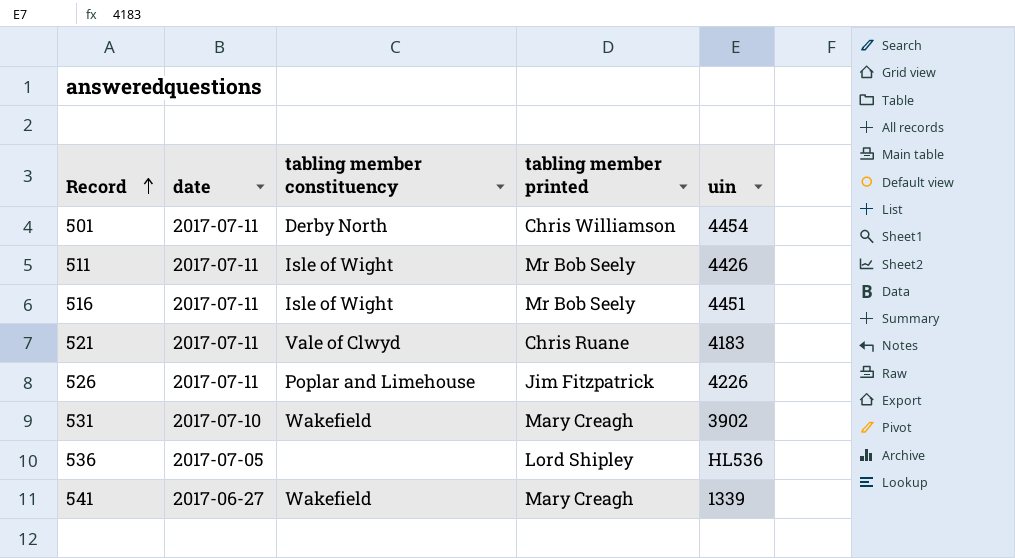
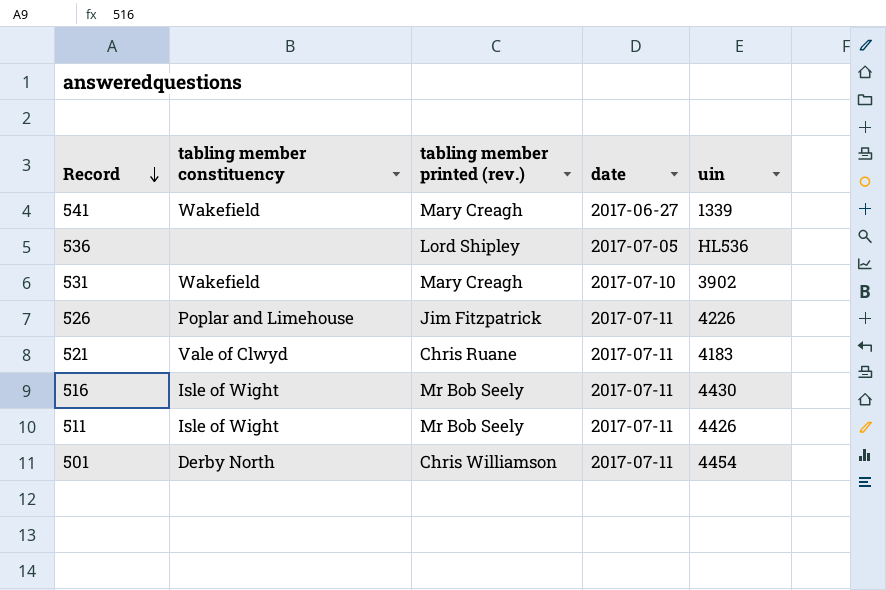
row order: Record ascending -> Record descending
column name: tabling member printed -> tabling member printed (rev.)
column date | position: 2 -> 4
516 | uin: 4451 -> 4430

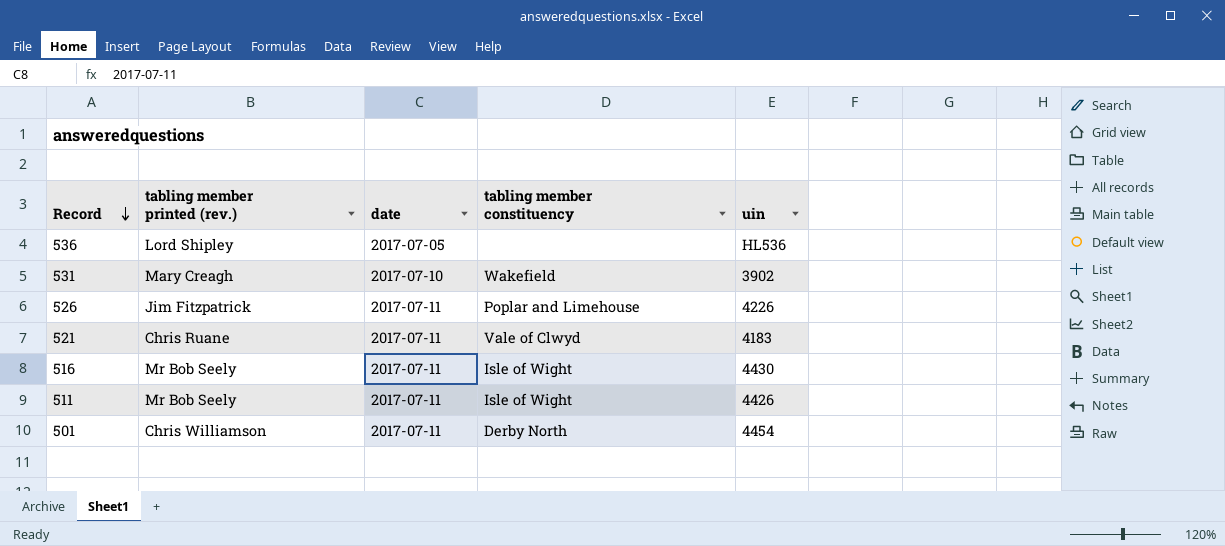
column tabling member constituency | position: 2 -> 4
row 541: Wakefield | Mary Creagh | 2017-06-27 | 1339 -> none

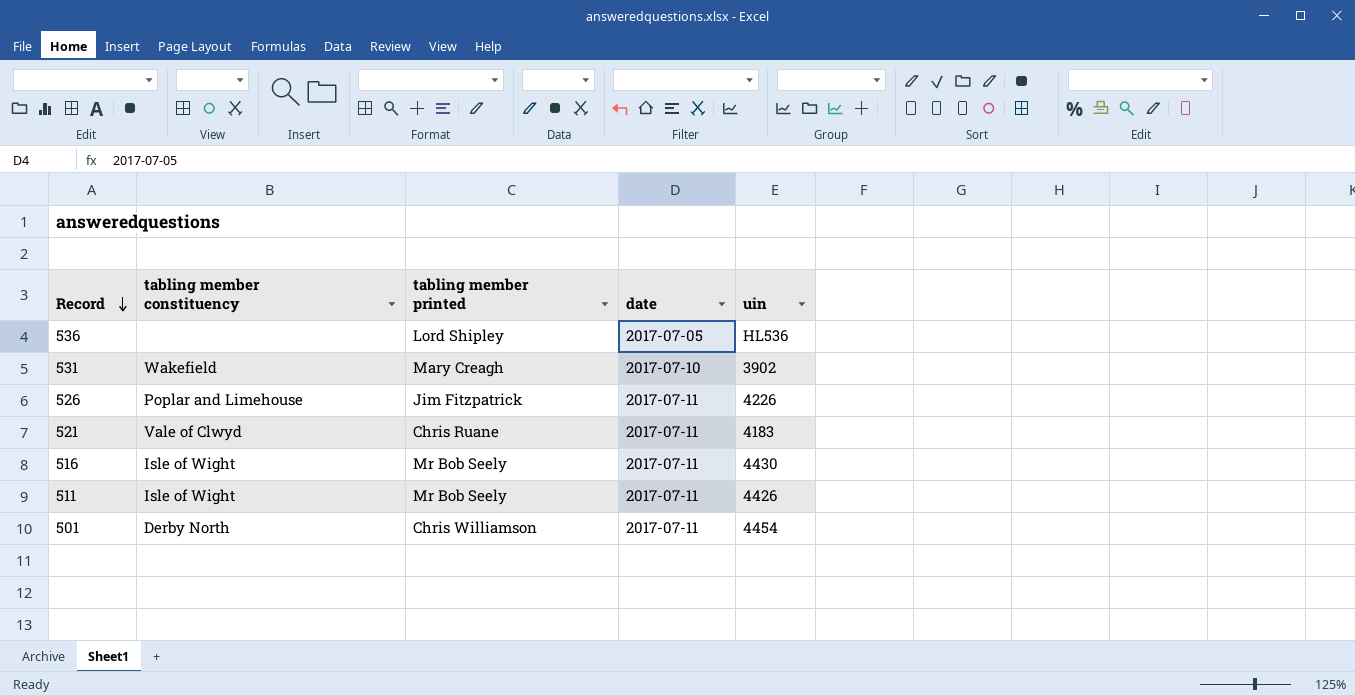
column tabling member constituency | position: 4 -> 2
column name: tabling member printed (rev.) -> tabling member printed

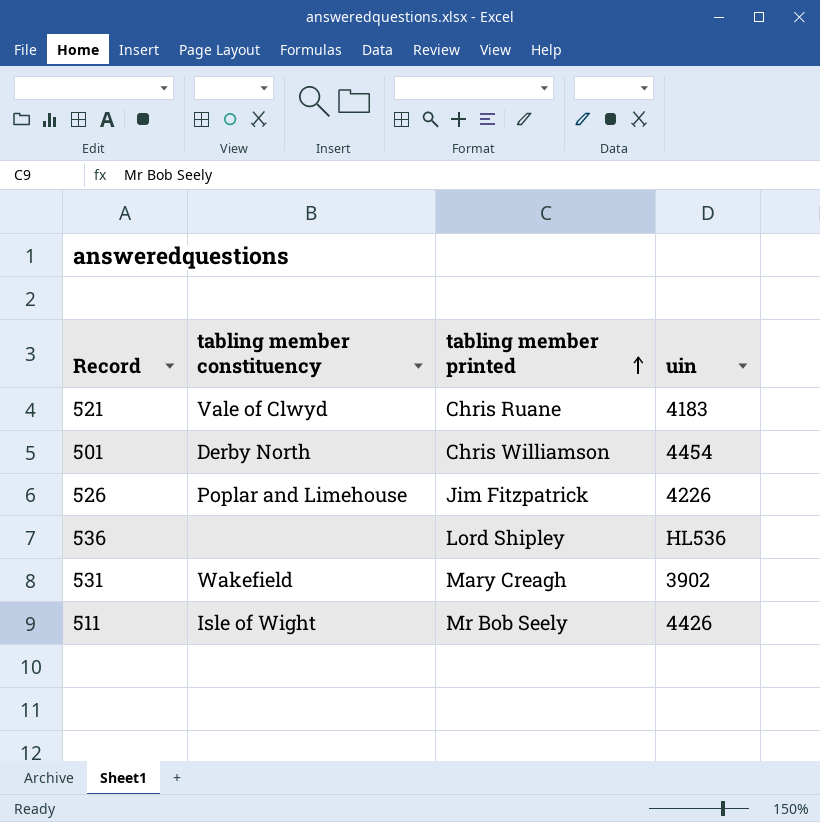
row order: Record descending -> tabling member printed ascending
column date | position: 4 -> none
row 516: Isle of Wight | Mr Bob Seely | 2017-07-11 | 4430 -> none

